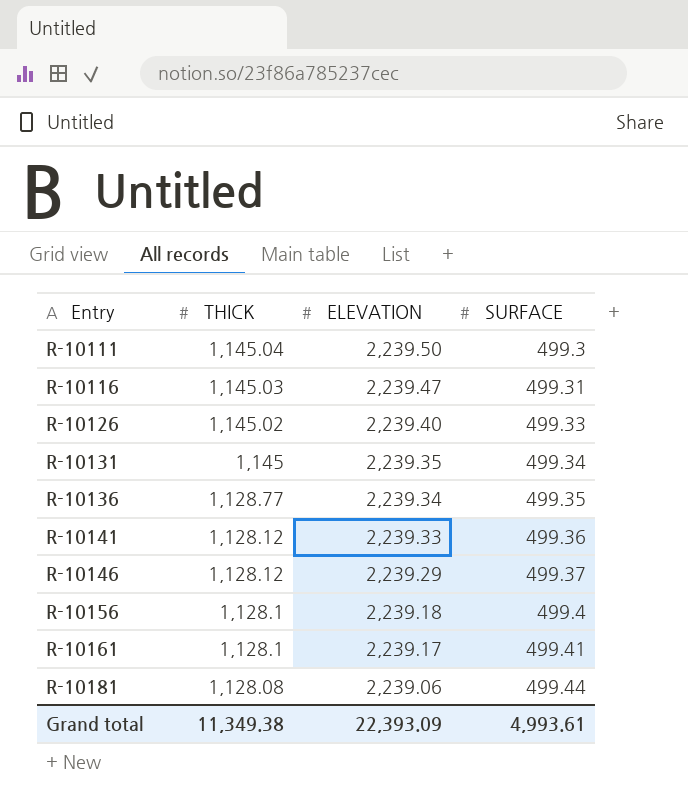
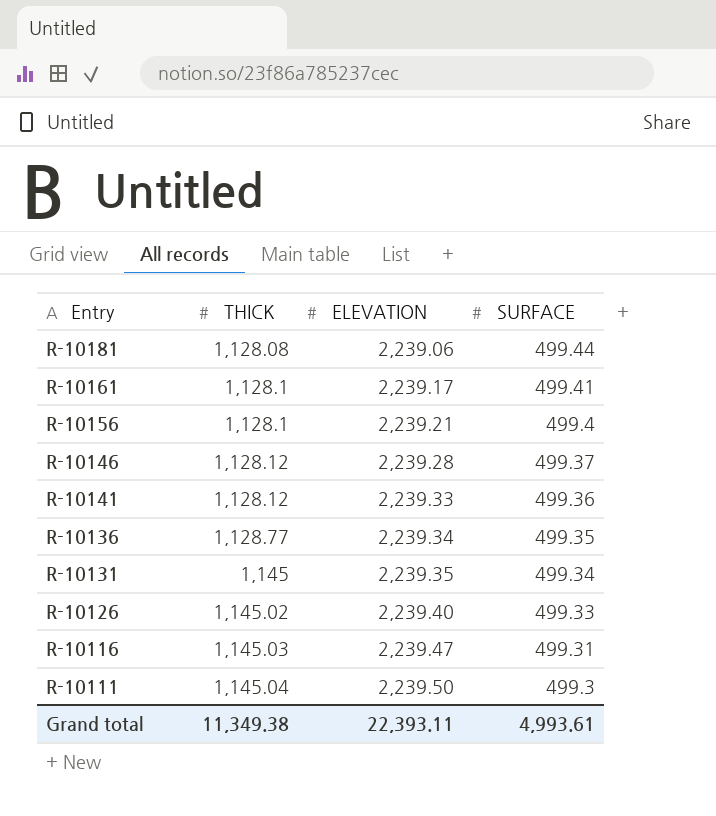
row order: Entry ascending -> Entry descending
R-10156 | ELEVATION: 2,239.18 -> 2,239.21
R-10146 | ELEVATION: 2,239.29 -> 2,239.28
Grand total | ELEVATION: 22,393.09 -> 22,393.11

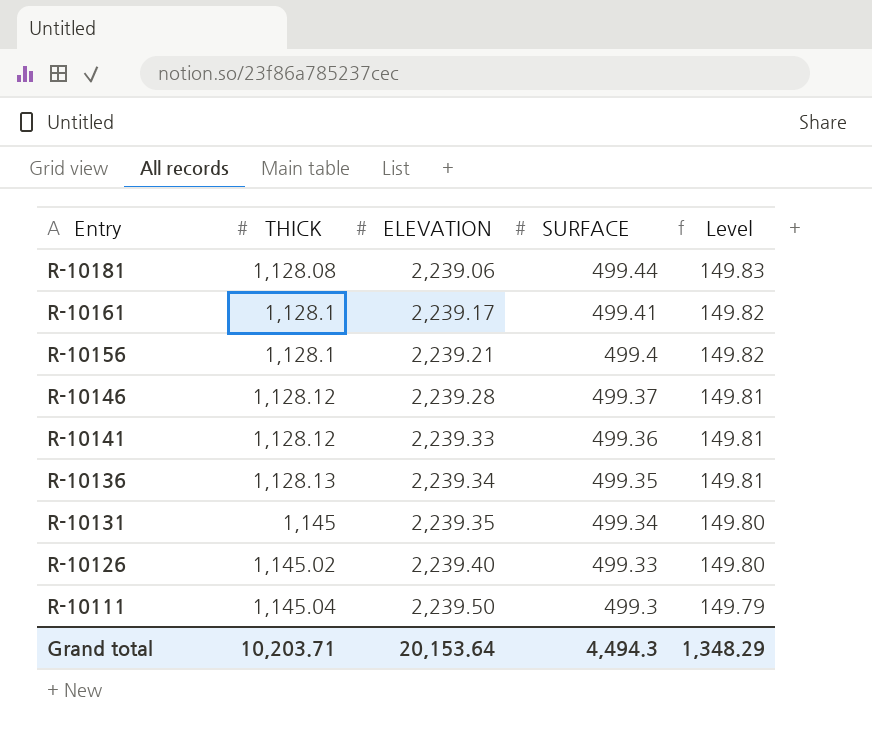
column Level | formula: none -> [SURFACE] * 0.3
row R-10116: 1,145.03 | 2,239.47 | 499.31 -> none
R-10136 | THICK: 1,128.77 -> 1,128.13
Grand total | THICK: 11,349.38 -> 10,203.71
Grand total | ELEVATION: 22,393.11 -> 20,153.64
Grand total | SURFACE: 4,993.61 -> 4,494.3

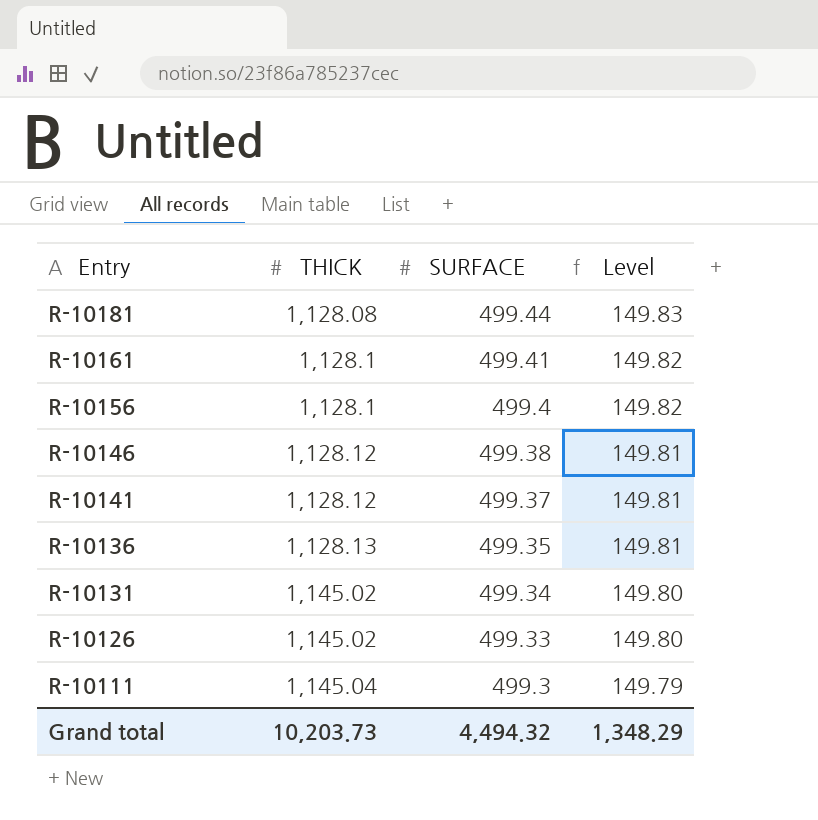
column ELEVATION | position: 3 -> none
R-10146 | SURFACE: 499.37 -> 499.38
R-10141 | SURFACE: 499.36 -> 499.37
R-10131 | THICK: 1,145 -> 1,145.02
Grand total | THICK: 10,203.71 -> 10,203.73
Grand total | SURFACE: 4,494.3 -> 4,494.32

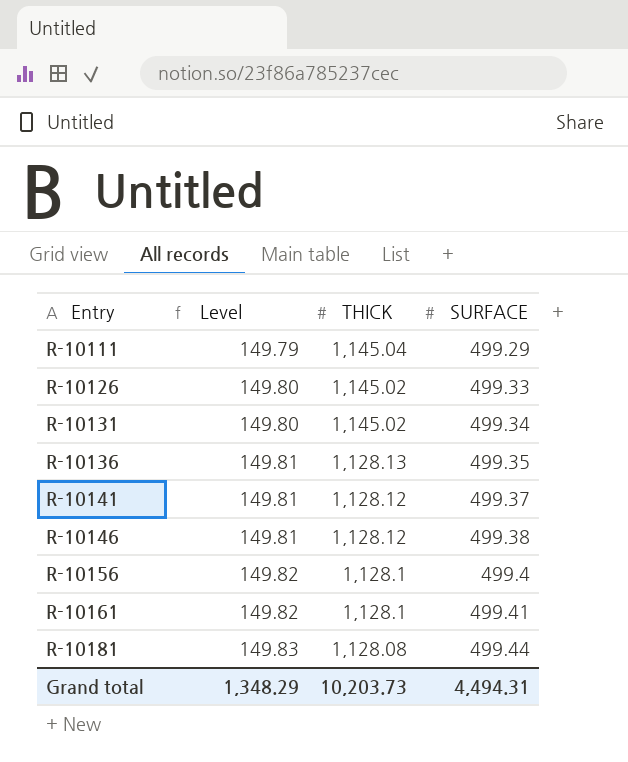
row order: Entry descending -> Entry ascending
column Level | position: 4 -> 2
R-10111 | SURFACE: 499.3 -> 499.29
Grand total | SURFACE: 4,494.32 -> 4,494.31

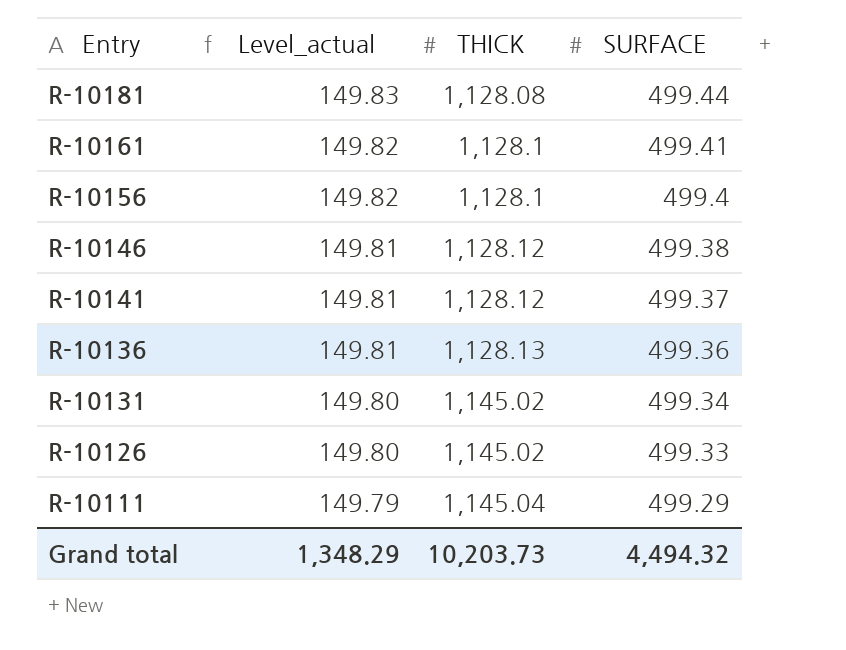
row order: Entry ascending -> Entry descending
column name: Level -> Level_actual
R-10136 | SURFACE: 499.35 -> 499.36
Grand total | SURFACE: 4,494.31 -> 4,494.32

